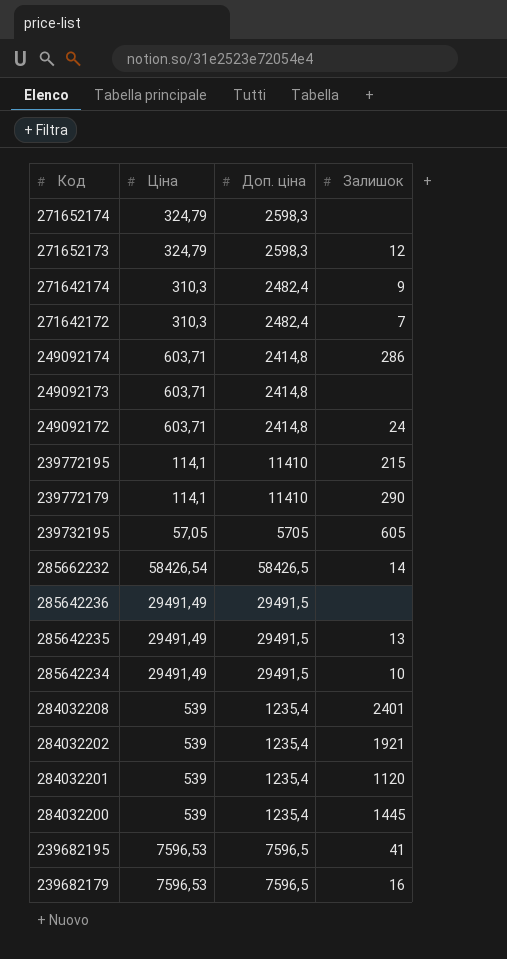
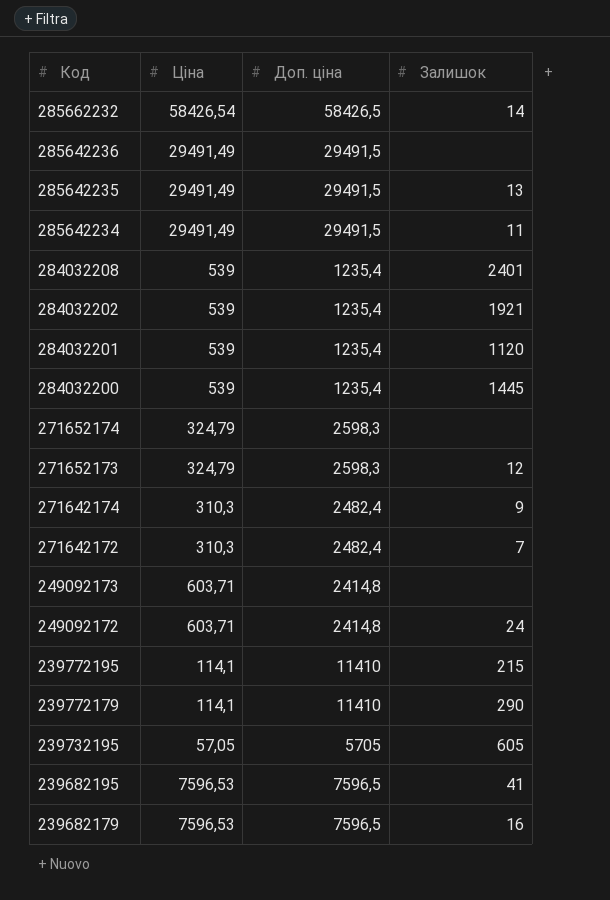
row order: none -> Код descending
row 249092174: 603,71 | 2414,8 | 286 -> none
285642234 | Залишок: 10 -> 11

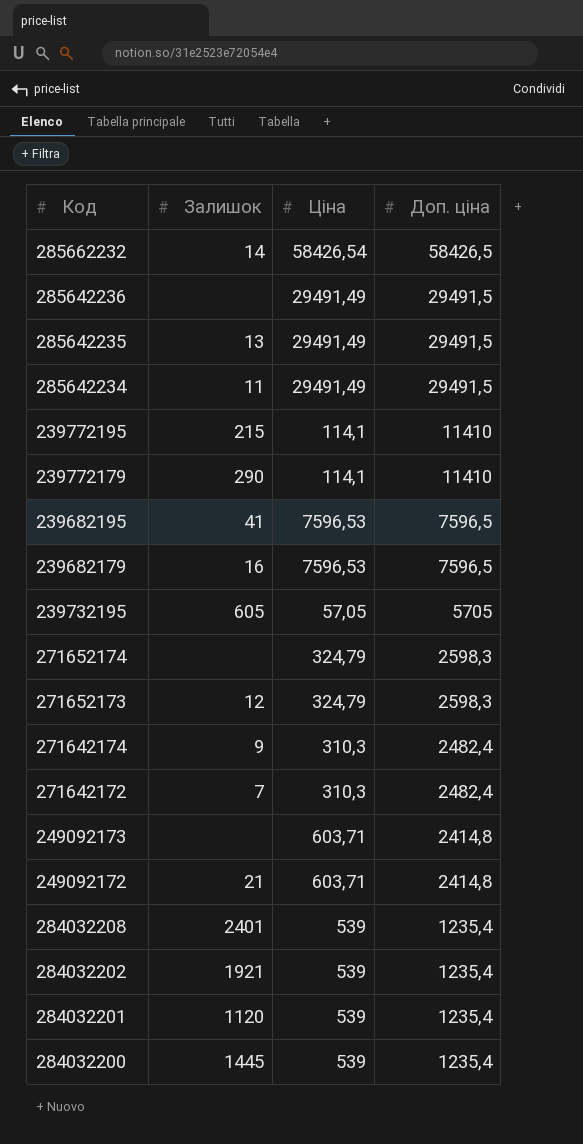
row order: Код descending -> Доп. ціна descending
column Залишок | position: 4 -> 2
249092172 | Залишок: 24 -> 21

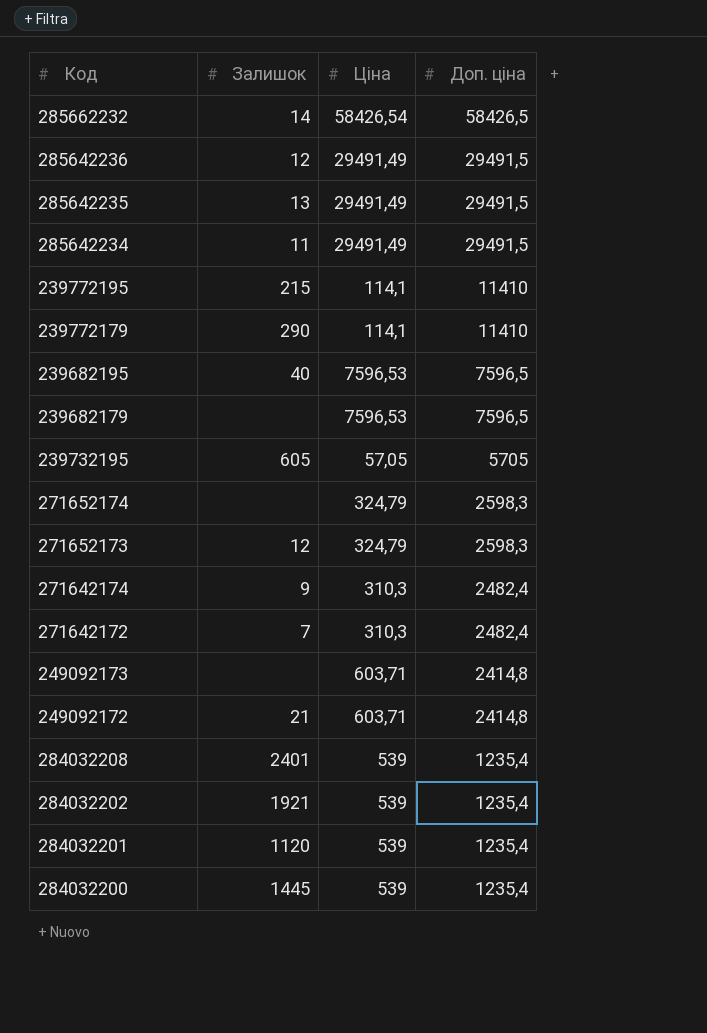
285642236 | Залишок: none -> 12
239682195 | Залишок: 41 -> 40
239682179 | Залишок: 16 -> none

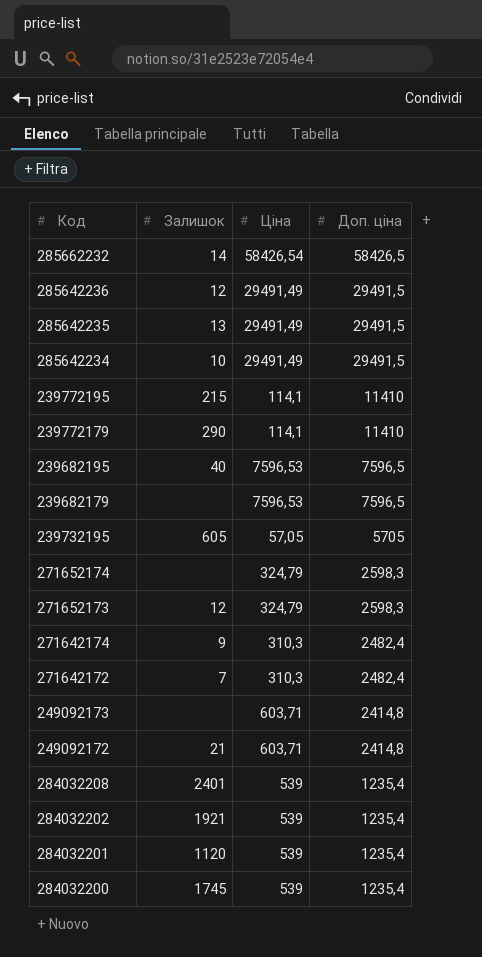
285642234 | Залишок: 11 -> 10
284032200 | Залишок: 1445 -> 1745

